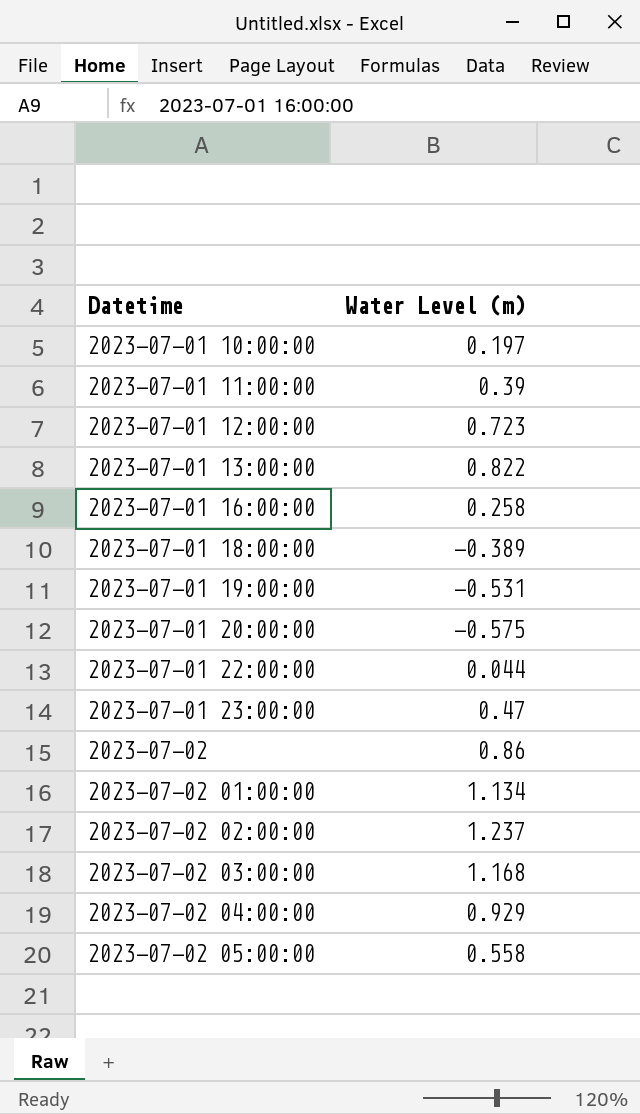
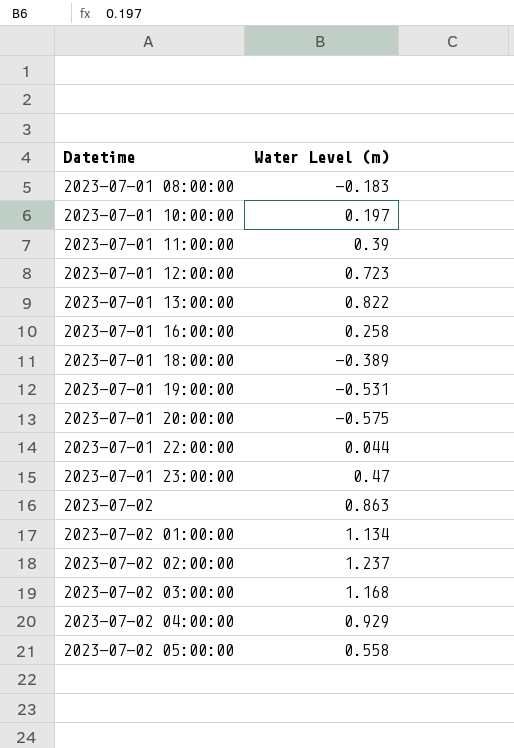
row 2023-07-01 08:00:00: none -> -0.183
2023-07-02 | Water Level (m): 0.86 -> 0.863

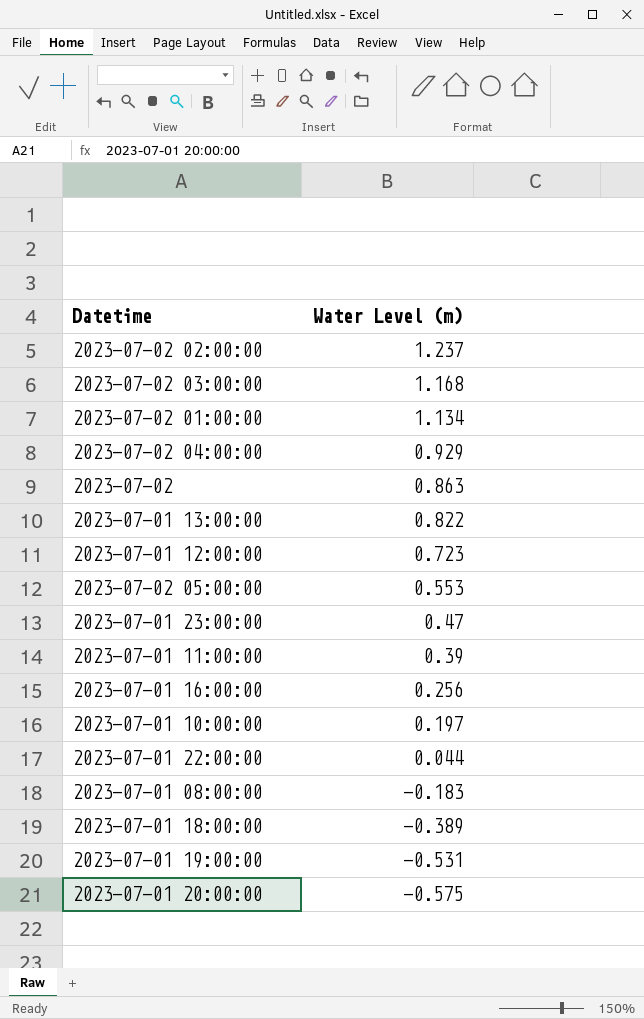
row order: Datetime ascending -> Water Level (m) descending
2023-07-02 05:00:00 | Water Level (m): 0.558 -> 0.553
2023-07-01 16:00:00 | Water Level (m): 0.258 -> 0.256

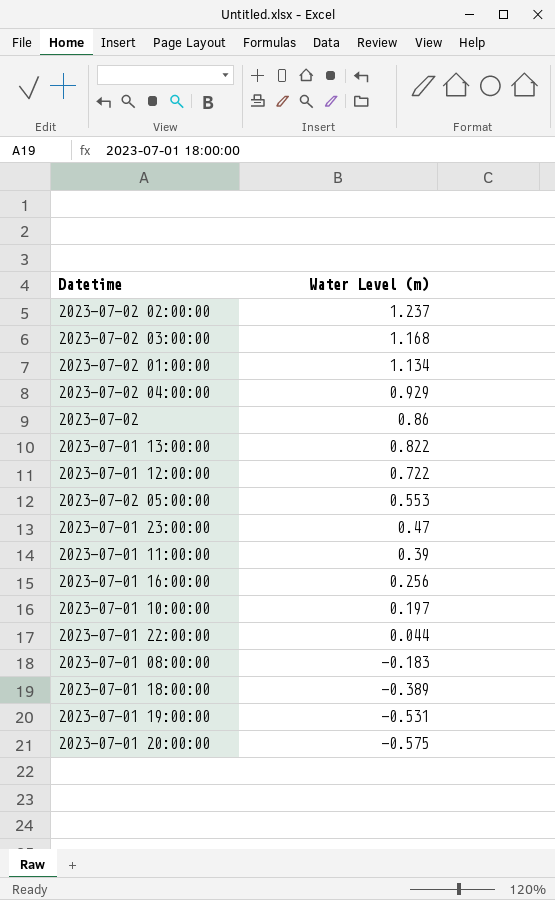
2023-07-02 | Water Level (m): 0.863 -> 0.86
2023-07-01 12:00:00 | Water Level (m): 0.723 -> 0.722

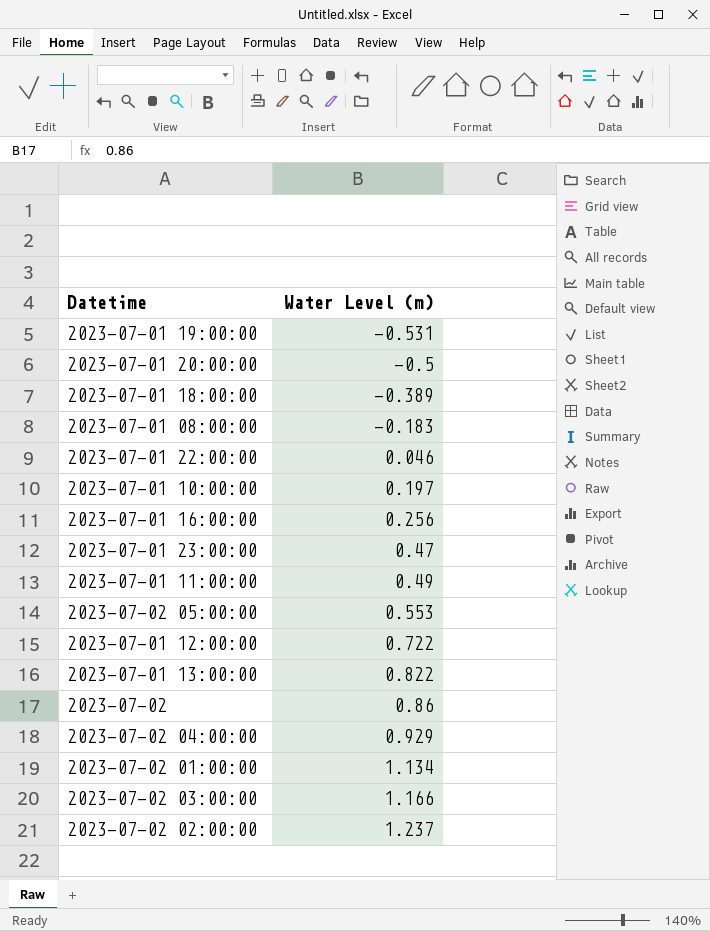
row order: Water Level (m) descending -> Water Level (m) ascending
2023-07-01 20:00:00 | Water Level (m): -0.575 -> -0.5
2023-07-01 22:00:00 | Water Level (m): 0.044 -> 0.046
2023-07-01 11:00:00 | Water Level (m): 0.39 -> 0.49
2023-07-02 03:00:00 | Water Level (m): 1.168 -> 1.166

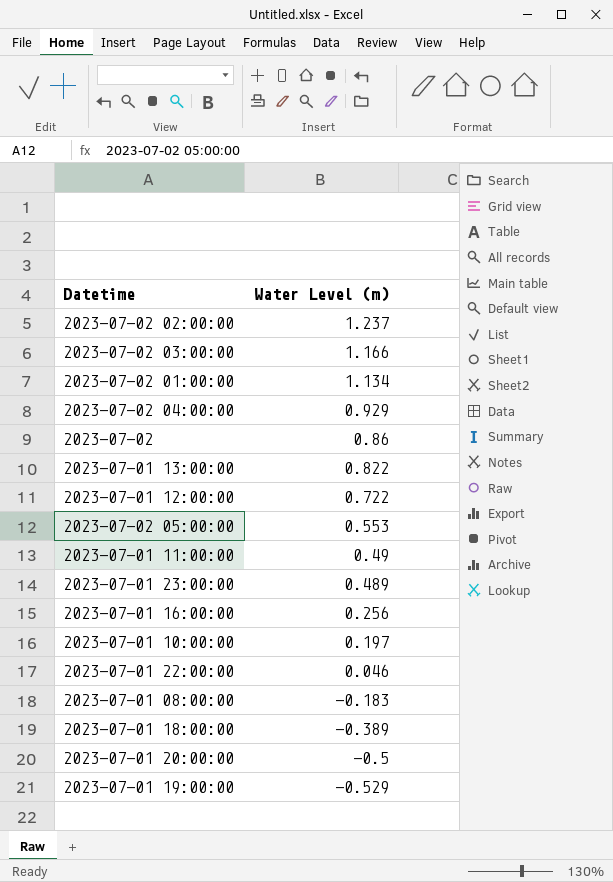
row order: Water Level (m) ascending -> Water Level (m) descending
2023-07-01 23:00:00 | Water Level (m): 0.47 -> 0.489
2023-07-01 19:00:00 | Water Level (m): -0.531 -> -0.529

